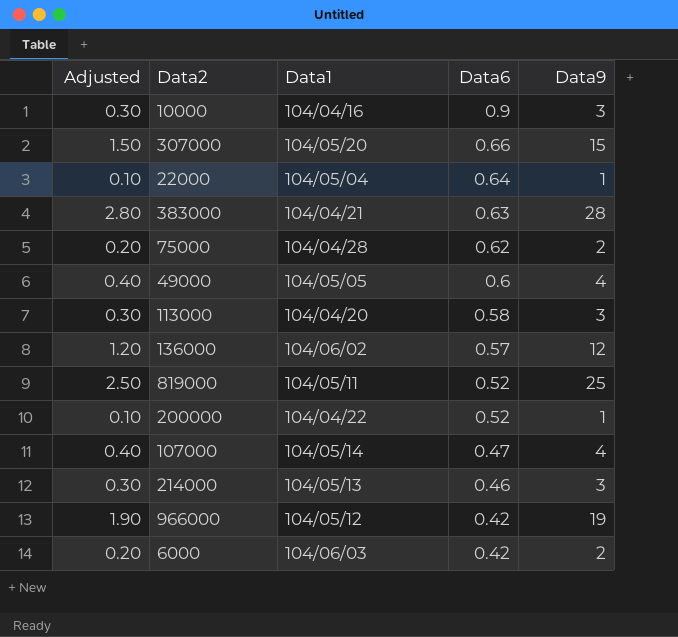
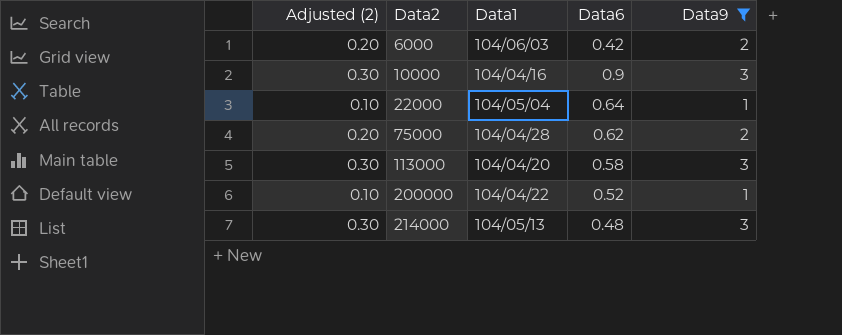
filter: none -> Data9 <= 3
row order: Data6 descending -> Data2 ascending
column name: Adjusted -> Adjusted (2)
214000 | Data6: 0.46 -> 0.48

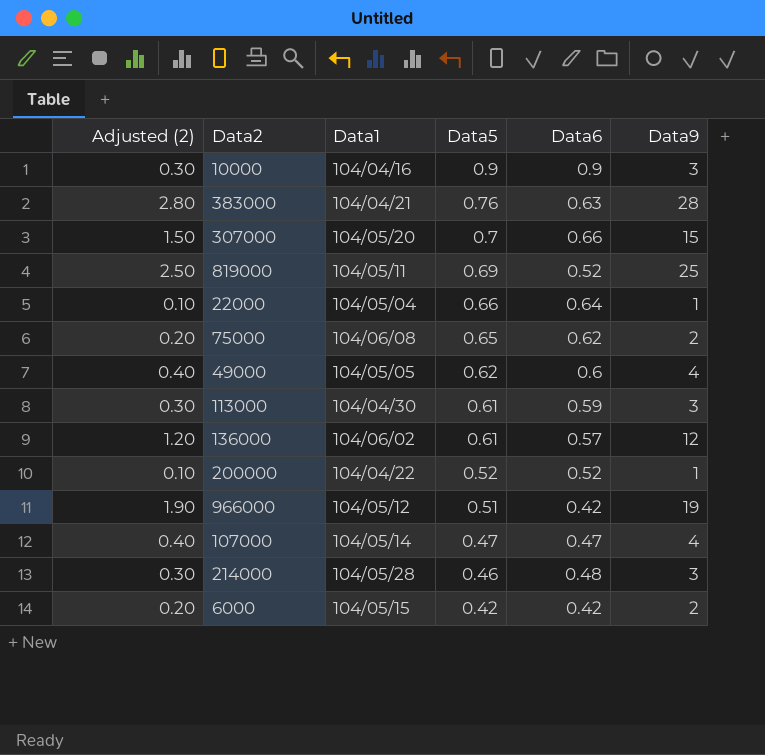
filter: Data9 <= 3 -> none
row order: Data2 ascending -> Data5 descending
column Data5 | position: none -> 4
75000 | Data1: 104/04/28 -> 104/06/08
113000 | Data1: 104/04/20 -> 104/04/30
113000 | Data6: 0.58 -> 0.59
214000 | Data1: 104/05/13 -> 104/05/28
6000 | Data1: 104/06/03 -> 104/05/15

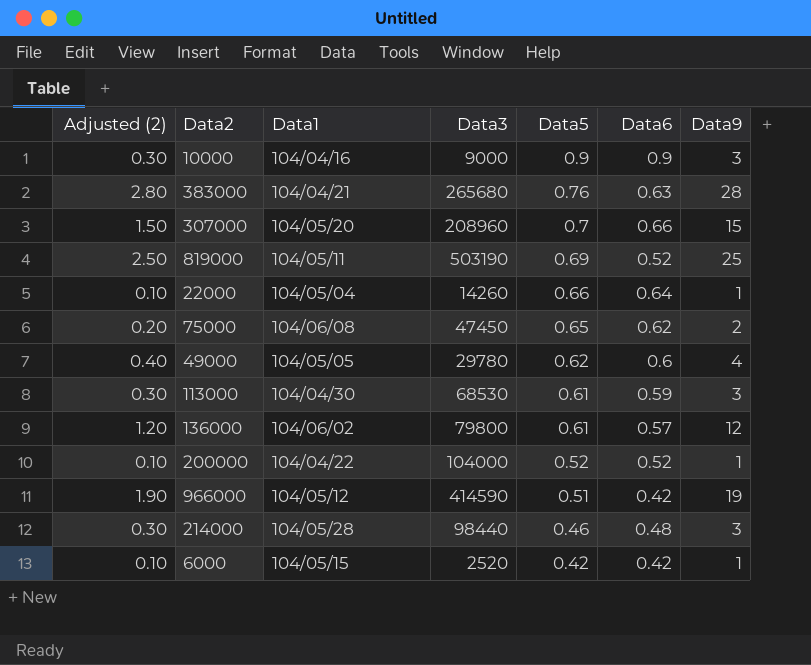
column Data3 | position: none -> 4
row 107000: 0.40 | 104/05/14 | 0.47 | 0.47 | 4 -> none
6000 | Adjusted (2): 0.20 -> 0.10
6000 | Data9: 2 -> 1

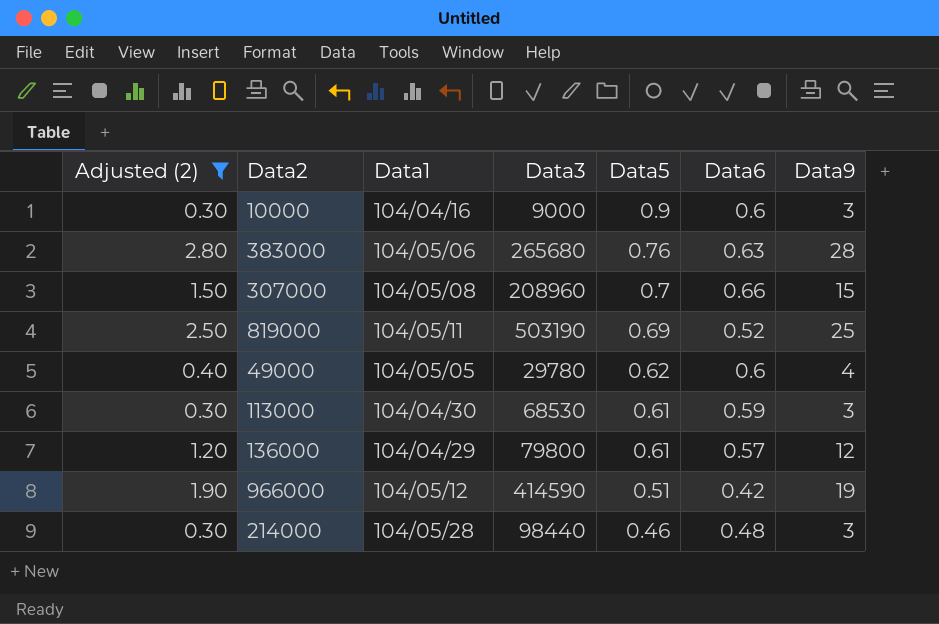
filter: none -> Adjusted (2) >= 0.30
10000 | Data6: 0.9 -> 0.6
383000 | Data1: 104/04/21 -> 104/05/06
307000 | Data1: 104/05/20 -> 104/05/08
136000 | Data1: 104/06/02 -> 104/04/29

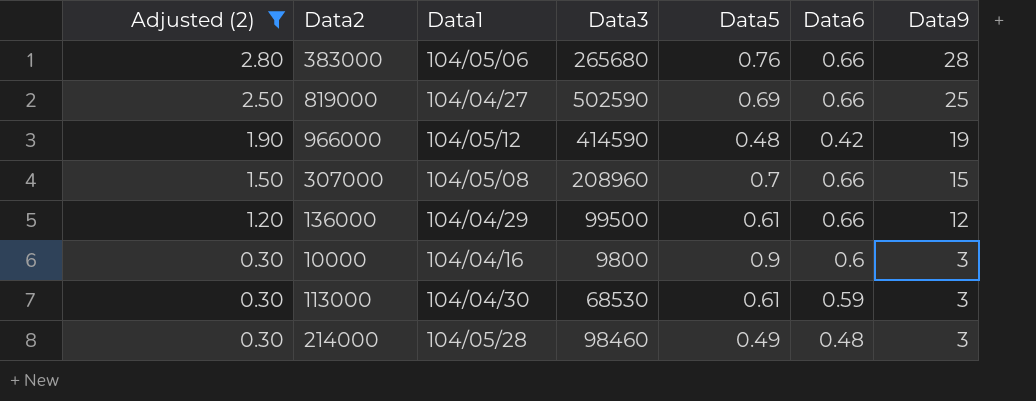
row order: Data5 descending -> Adjusted (2) descending
row 49000: 0.40 | 104/05/05 | 29780 | 0.62 | 0.6 | 4 -> none
383000 | Data6: 0.63 -> 0.66
819000 | Data1: 104/05/11 -> 104/04/27
819000 | Data3: 503190 -> 502590
819000 | Data6: 0.52 -> 0.66
966000 | Data5: 0.51 -> 0.48
136000 | Data3: 79800 -> 99500
136000 | Data6: 0.57 -> 0.66
10000 | Data3: 9000 -> 9800
214000 | Data3: 98440 -> 98460
214000 | Data5: 0.46 -> 0.49

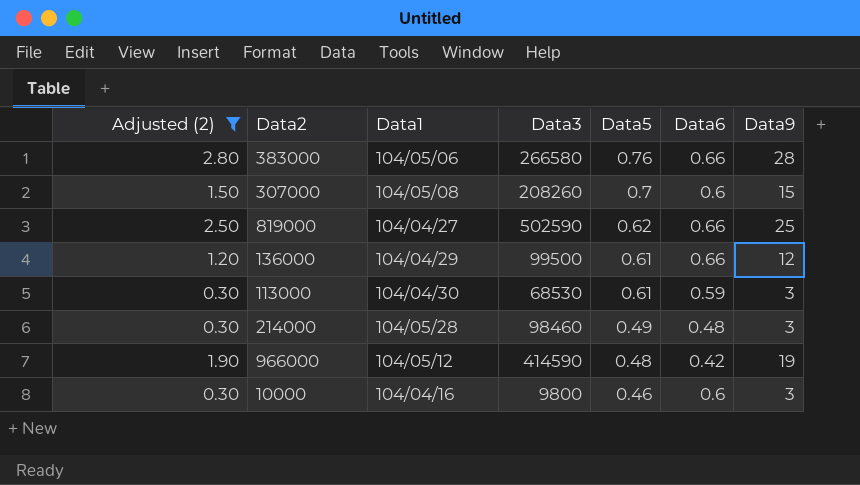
row order: Adjusted (2) descending -> Data5 descending
383000 | Data3: 265680 -> 266580
307000 | Data3: 208960 -> 208260
307000 | Data6: 0.66 -> 0.6
819000 | Data5: 0.69 -> 0.62
10000 | Data5: 0.9 -> 0.46

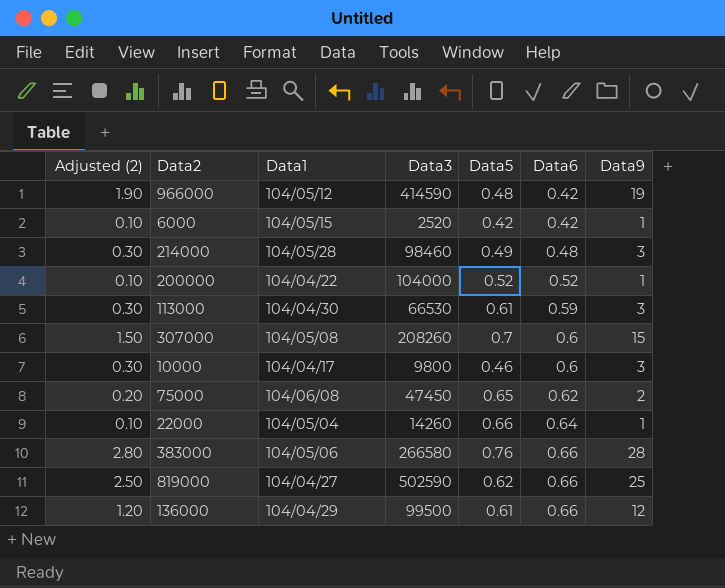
filter: Adjusted (2) >= 0.30 -> none
row order: Data5 descending -> Data6 ascending
113000 | Data3: 68530 -> 66530
10000 | Data1: 104/04/16 -> 104/04/17

